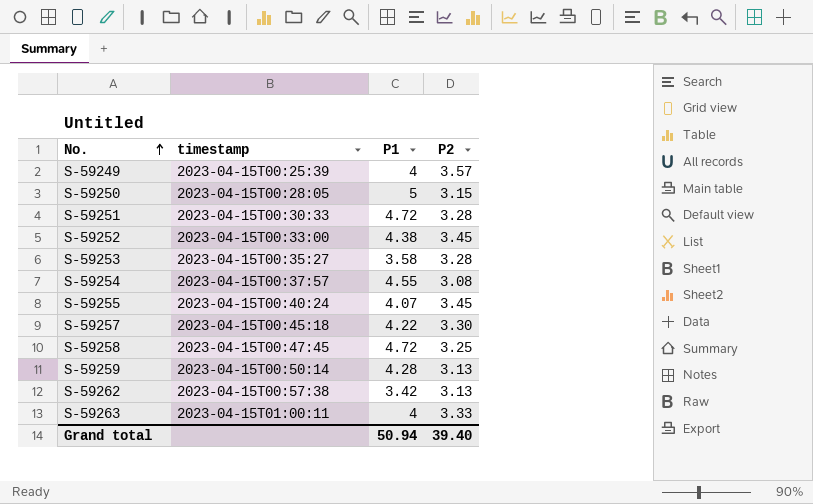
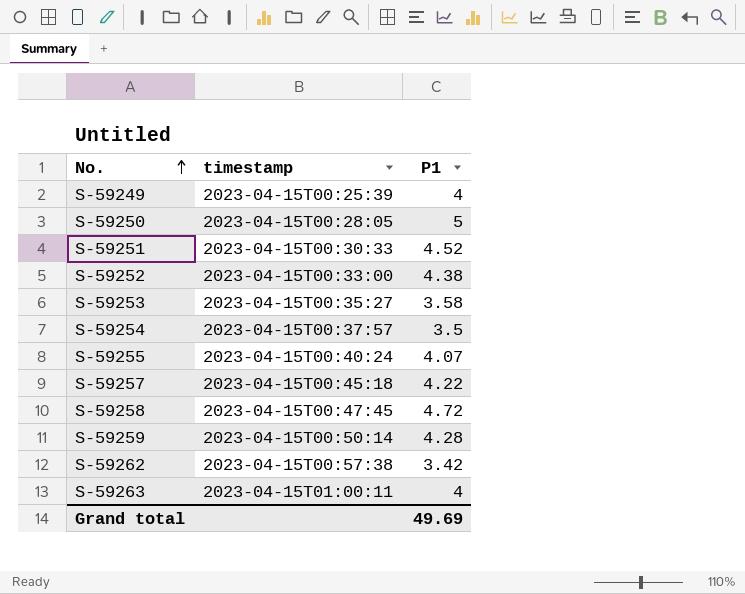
column P2 | position: 4 -> none
S-59251 | P1: 4.72 -> 4.52
S-59254 | P1: 4.55 -> 3.5
Grand total | P1: 50.94 -> 49.69

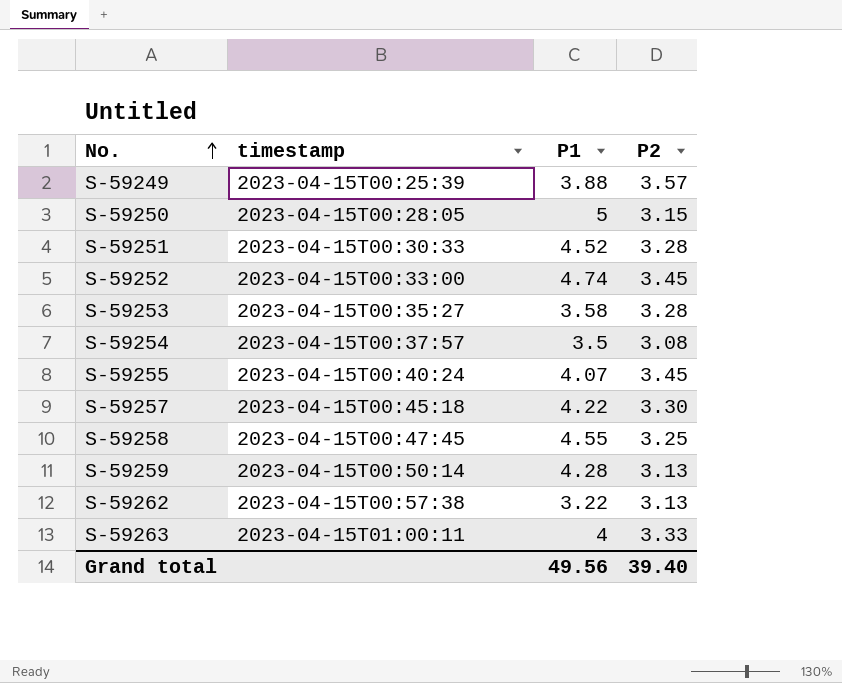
column P2 | position: none -> 4
S-59249 | P1: 4 -> 3.88
S-59252 | P1: 4.38 -> 4.74
S-59258 | P1: 4.72 -> 4.55
S-59262 | P1: 3.42 -> 3.22
Grand total | P1: 49.69 -> 49.56

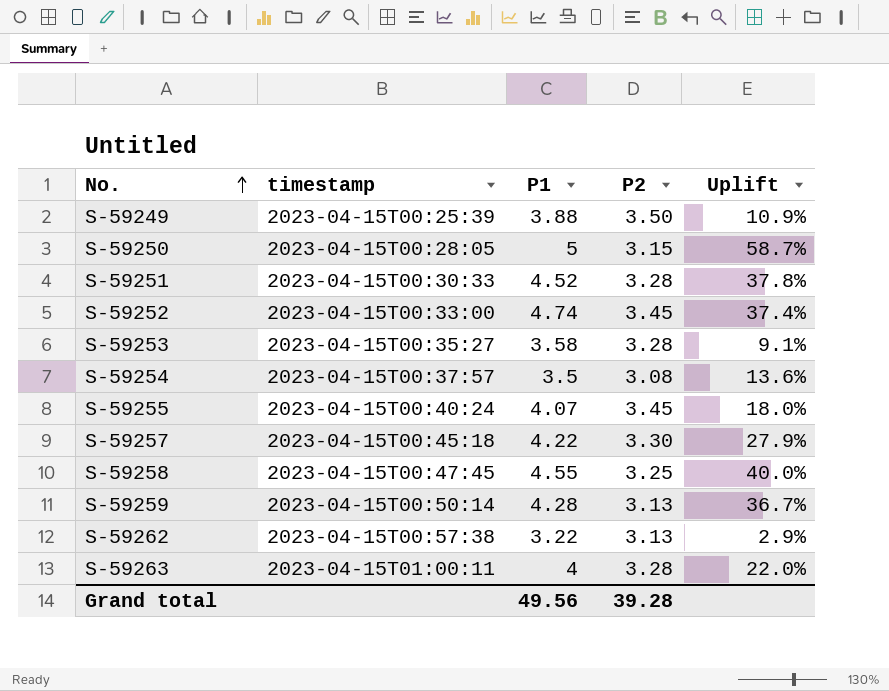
column Uplift | formula: none -> ([P1] - [P2]) / [P2]
S-59249 | P2: 3.57 -> 3.50
S-59263 | P2: 3.33 -> 3.28
Grand total | P2: 39.40 -> 39.28

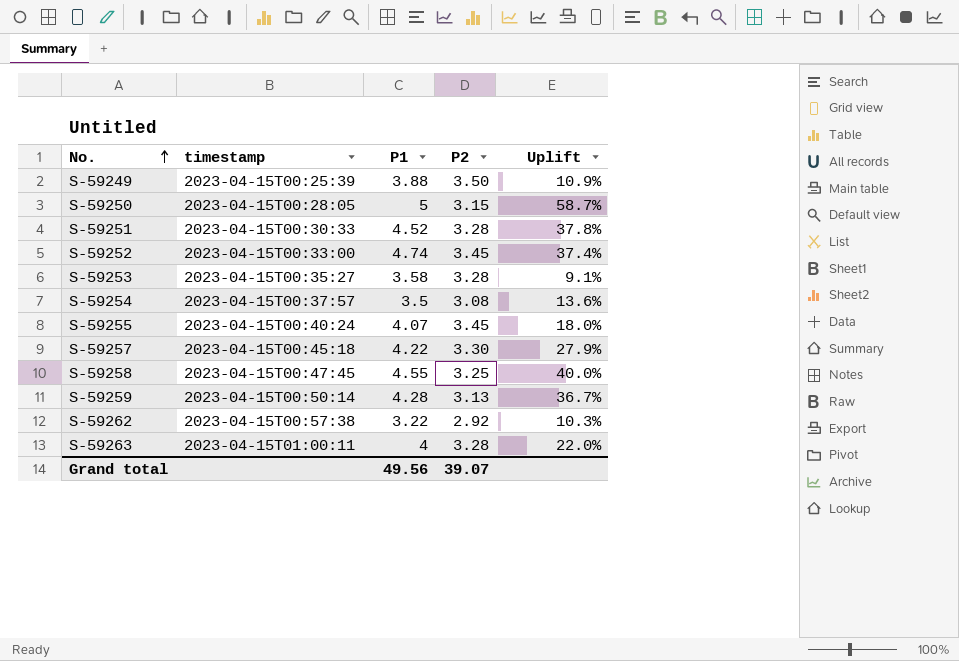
S-59262 | P2: 3.13 -> 2.92
S-59262 | Uplift: 2.9% -> 10.3%
Grand total | P2: 39.28 -> 39.07

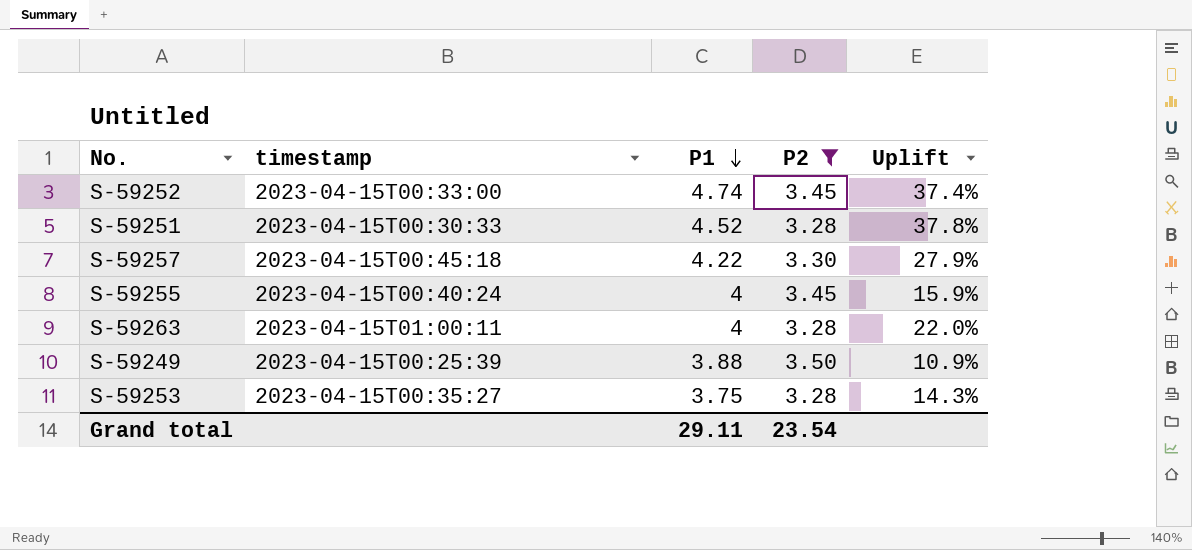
filter: none -> P2 >= 3.28
row order: No. ascending -> P1 descending
S-59255 | P1: 4.07 -> 4
S-59255 | Uplift: 18.0% -> 15.9%
S-59253 | P1: 3.58 -> 3.75
S-59253 | Uplift: 9.1% -> 14.3%
Grand total | P1: 49.56 -> 29.11
Grand total | P2: 39.07 -> 23.54

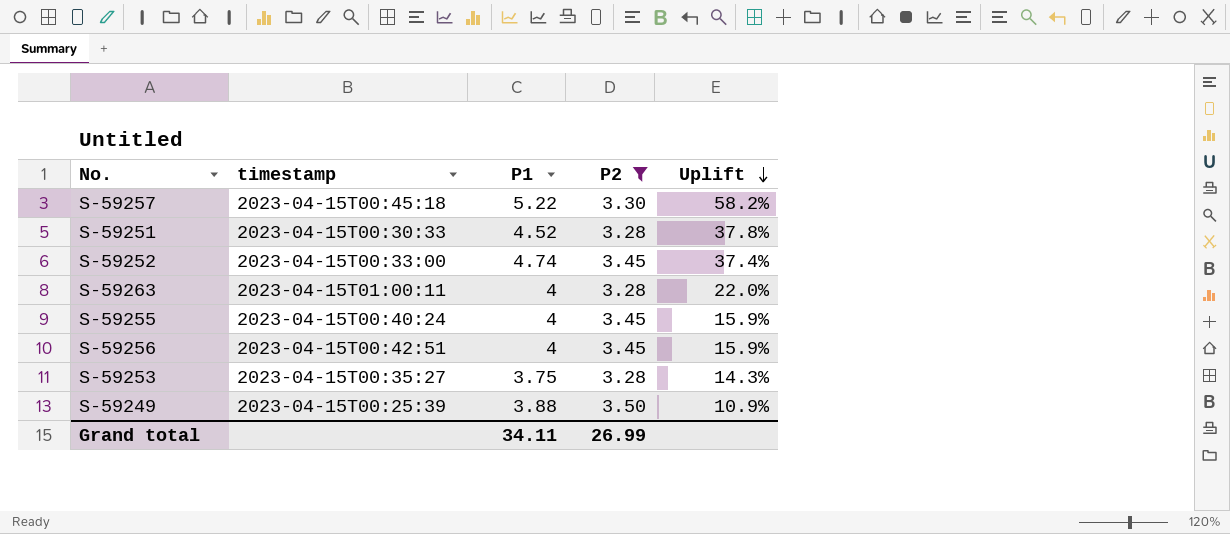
row order: P1 descending -> Uplift descending
S-59257 | P1: 4.22 -> 5.22
S-59257 | Uplift: 27.9% -> 58.2%
row S-59256: none -> 2023-04-15T00:42:51 | 4 | 3.45 | 15.9%
Grand total | P1: 29.11 -> 34.11
Grand total | P2: 23.54 -> 26.99

